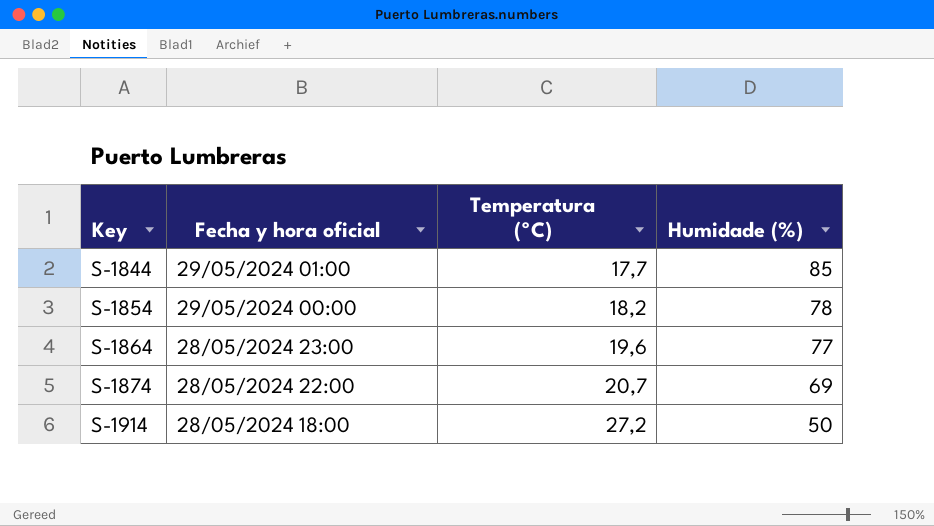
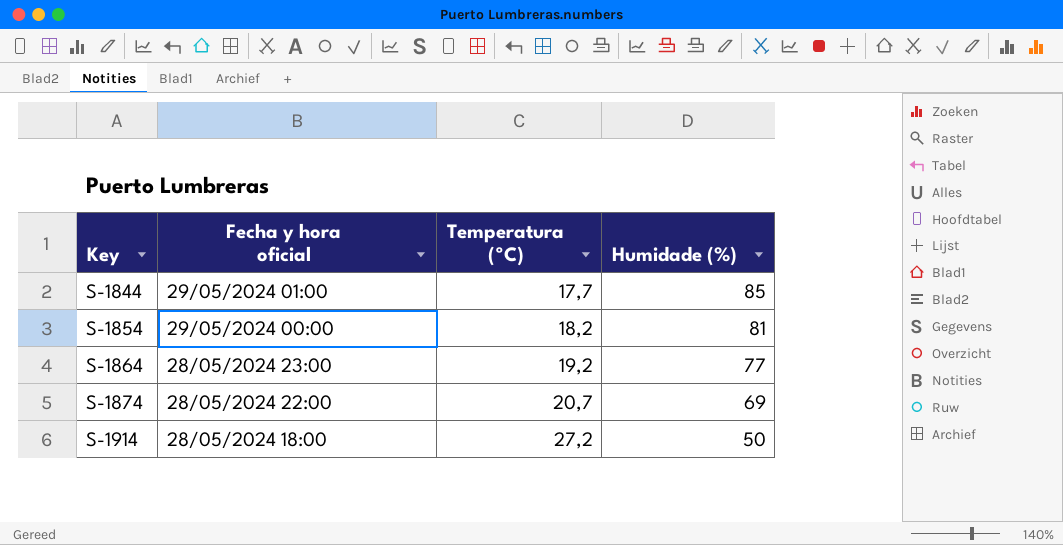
S-1854 | Humidade (%): 78 -> 81
S-1864 | Temperatura (ºC): 19,6 -> 19,2

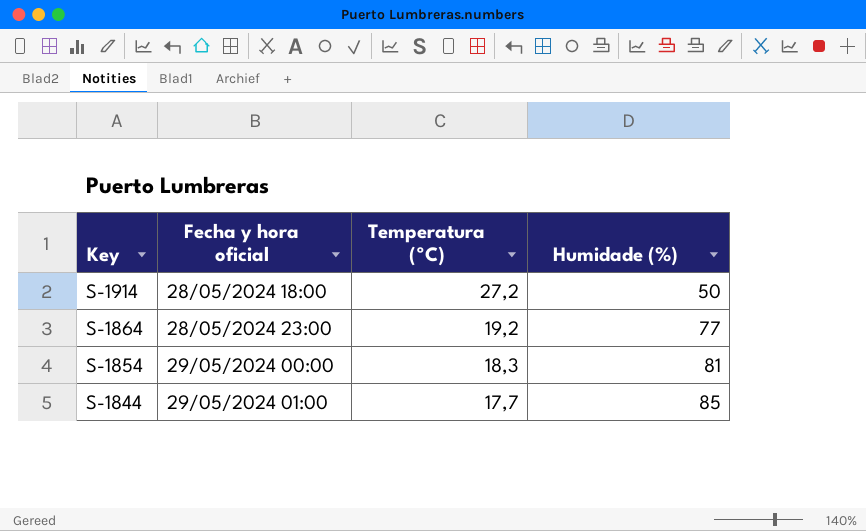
row order: Key ascending -> Key descending
row S-1874: 28/05/2024 22:00 | 20,7 | 69 -> none
S-1854 | Temperatura (ºC): 18,2 -> 18,3

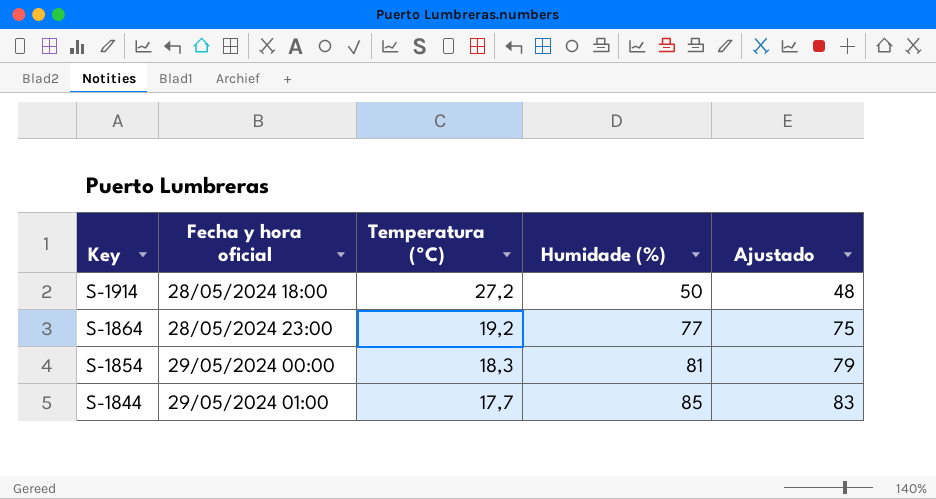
column Ajustado | formula: none -> [Humidade (%)] - 2

